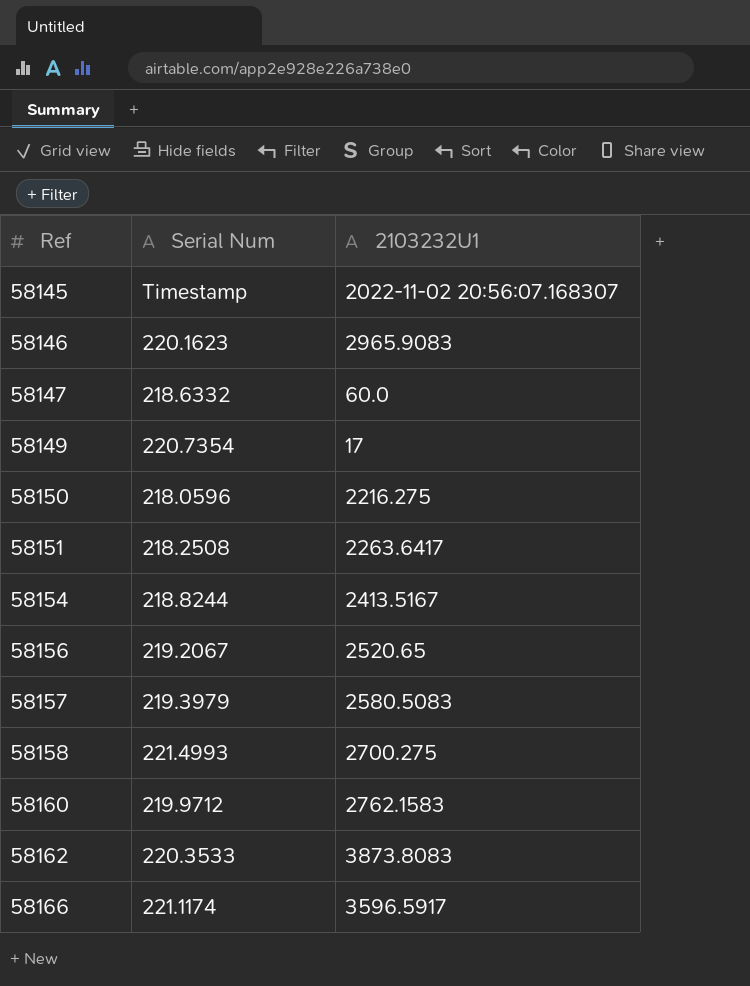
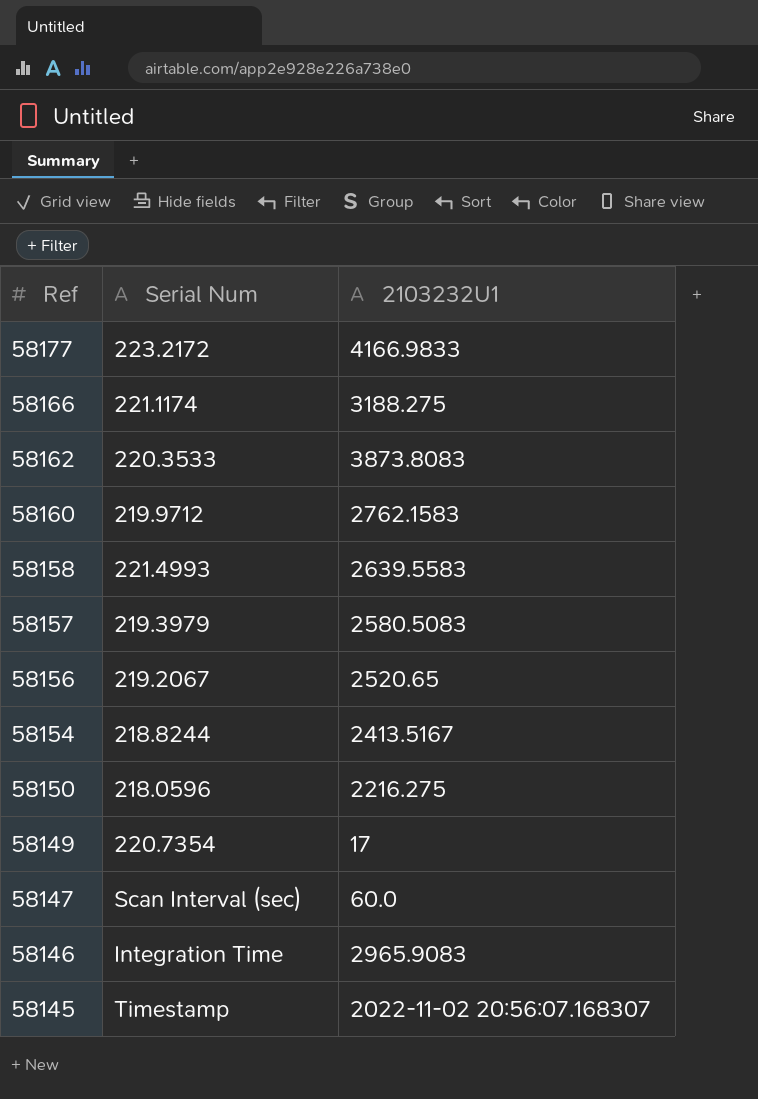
row order: Ref ascending -> Ref descending
row 58151: 218.2508 | 2263.6417 -> none
row 58177: none -> 223.2172 | 4166.9833
58166 | 2103232U1: 3596.5917 -> 3188.275
58158 | 2103232U1: 2700.275 -> 2639.5583
58147 | Serial Num: 218.6332 -> Scan Interval (sec)
58146 | Serial Num: 220.1623 -> Integration Time

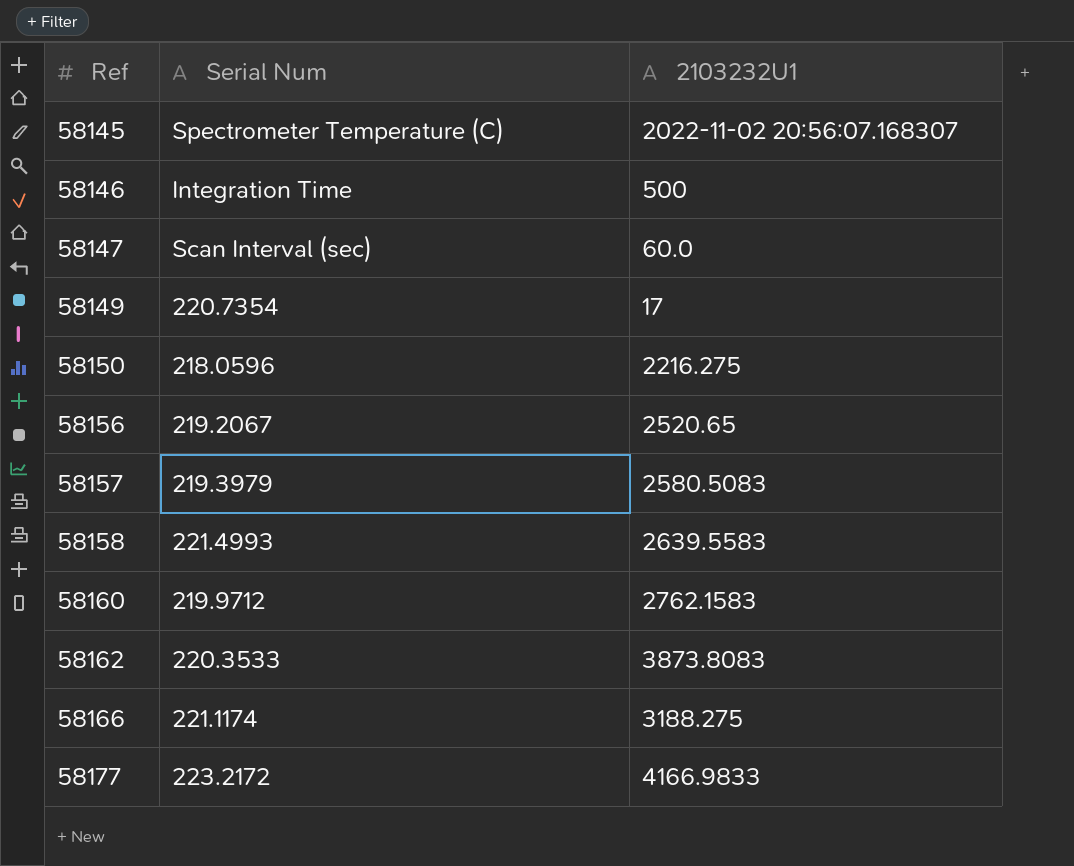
row order: Ref descending -> Ref ascending
row 58154: 218.8244 | 2413.5167 -> none
58145 | Serial Num: Timestamp -> Spectrometer Temperature (C)
58146 | 2103232U1: 2965.9083 -> 500

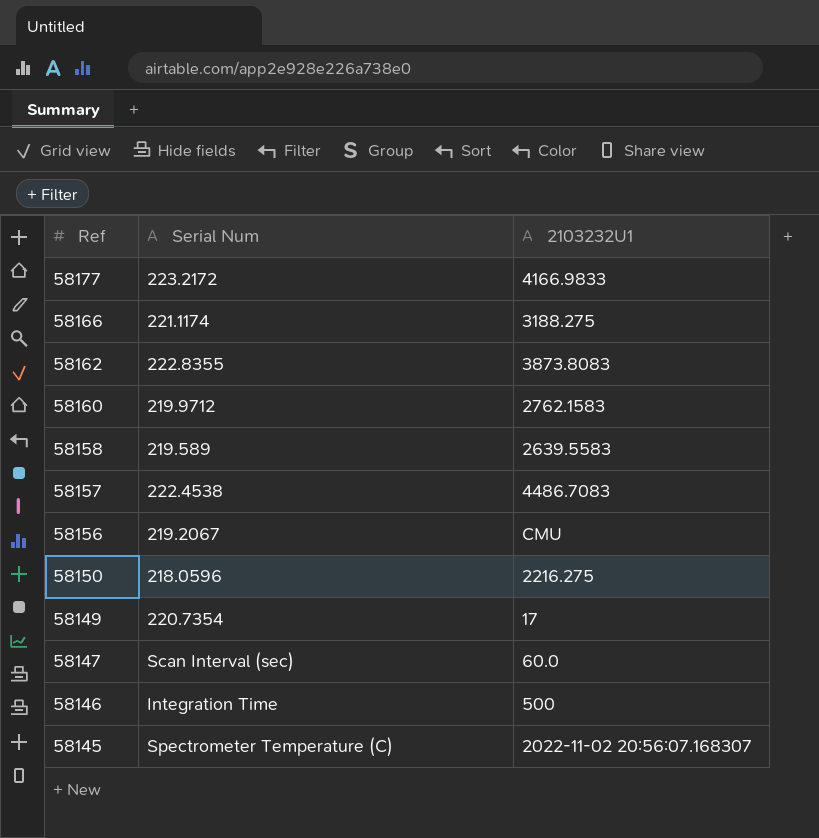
row order: Ref ascending -> Ref descending
58162 | Serial Num: 220.3533 -> 222.8355
58158 | Serial Num: 221.4993 -> 219.589
58157 | Serial Num: 219.3979 -> 222.4538
58157 | 2103232U1: 2580.5083 -> 4486.7083
58156 | 2103232U1: 2520.65 -> CMU

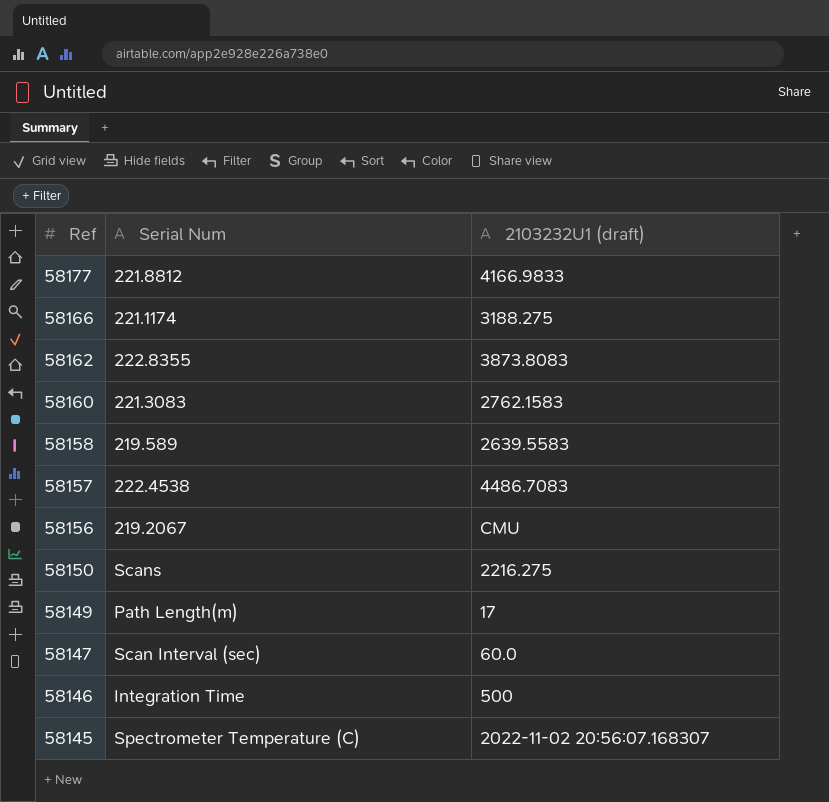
column name: 2103232U1 -> 2103232U1 (draft)
58177 | Serial Num: 223.2172 -> 221.8812
58160 | Serial Num: 219.9712 -> 221.3083
58150 | Serial Num: 218.0596 -> Scans
58149 | Serial Num: 220.7354 -> Path Length(m)

